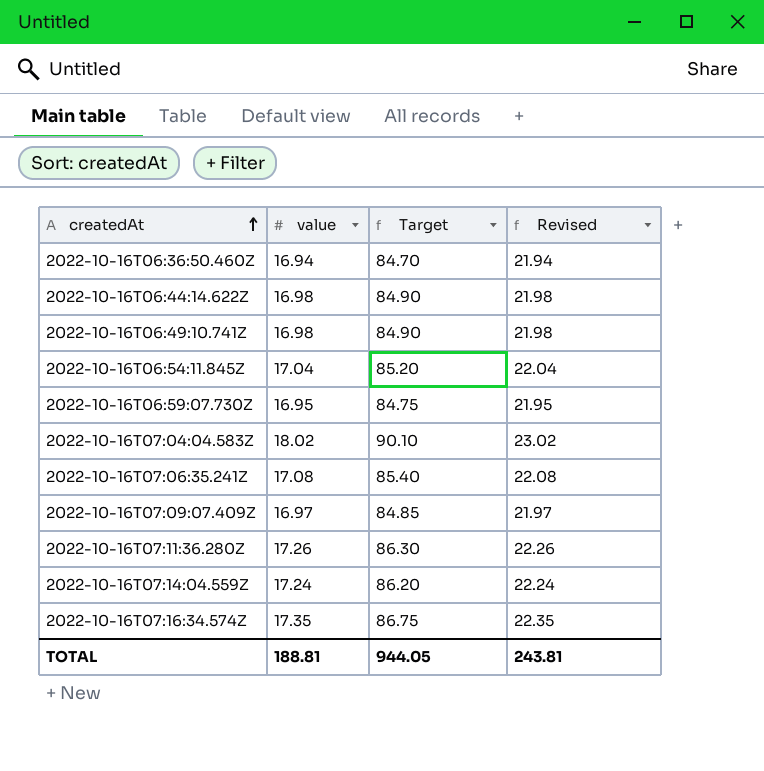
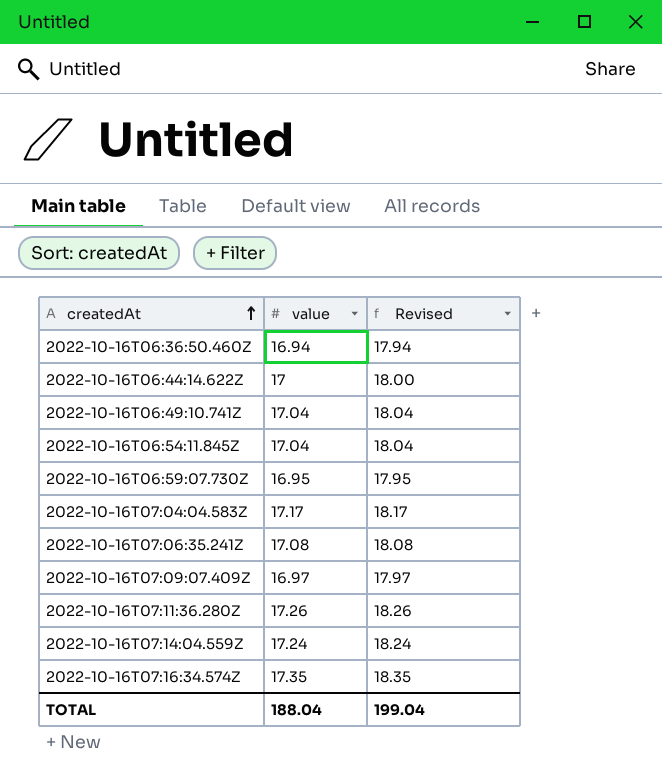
column Target | formula: [value] * 5 -> none
column Revised | formula: [value] + 5 -> [value] + 1
2022-10-16T06:44:14.622Z | value: 16.98 -> 17
2022-10-16T06:49:10.741Z | value: 16.98 -> 17.04
2022-10-16T07:04:04.583Z | value: 18.02 -> 17.17
TOTAL | value: 188.81 -> 188.04
TOTAL | Revised: 243.81 -> 199.04

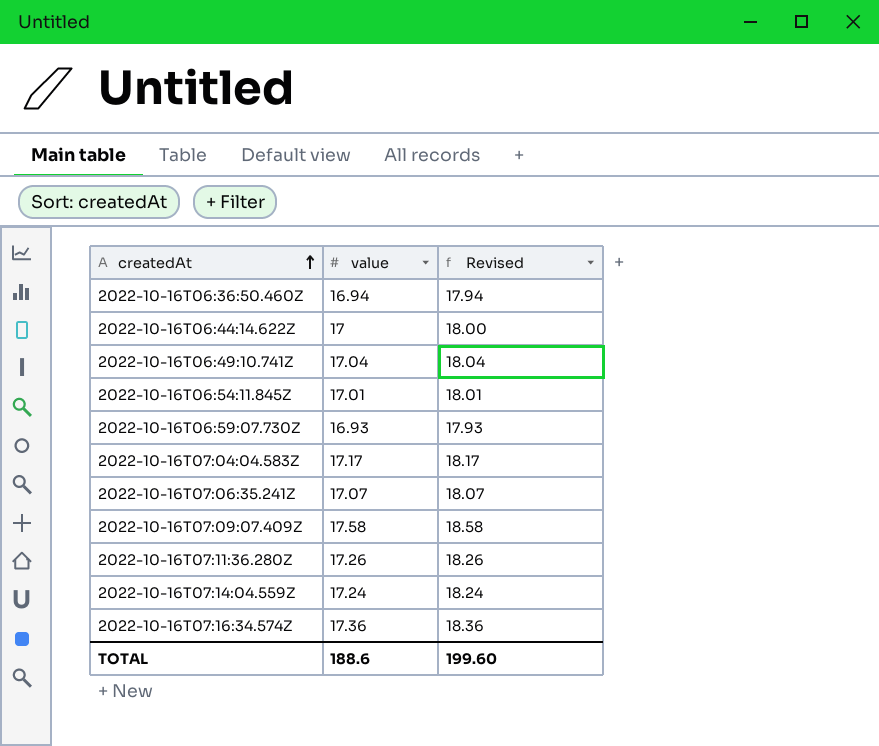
2022-10-16T06:54:11.845Z | value: 17.04 -> 17.01
2022-10-16T06:54:11.845Z | Revised: 18.04 -> 18.01
2022-10-16T06:59:07.730Z | value: 16.95 -> 16.93
2022-10-16T06:59:07.730Z | Revised: 17.95 -> 17.93
2022-10-16T07:06:35.241Z | value: 17.08 -> 17.07
2022-10-16T07:06:35.241Z | Revised: 18.08 -> 18.07
2022-10-16T07:09:07.409Z | value: 16.97 -> 17.58
2022-10-16T07:09:07.409Z | Revised: 17.97 -> 18.58
2022-10-16T07:16:34.574Z | value: 17.35 -> 17.36
2022-10-16T07:16:34.574Z | Revised: 18.35 -> 18.36
TOTAL | value: 188.04 -> 188.6
TOTAL | Revised: 199.04 -> 199.60

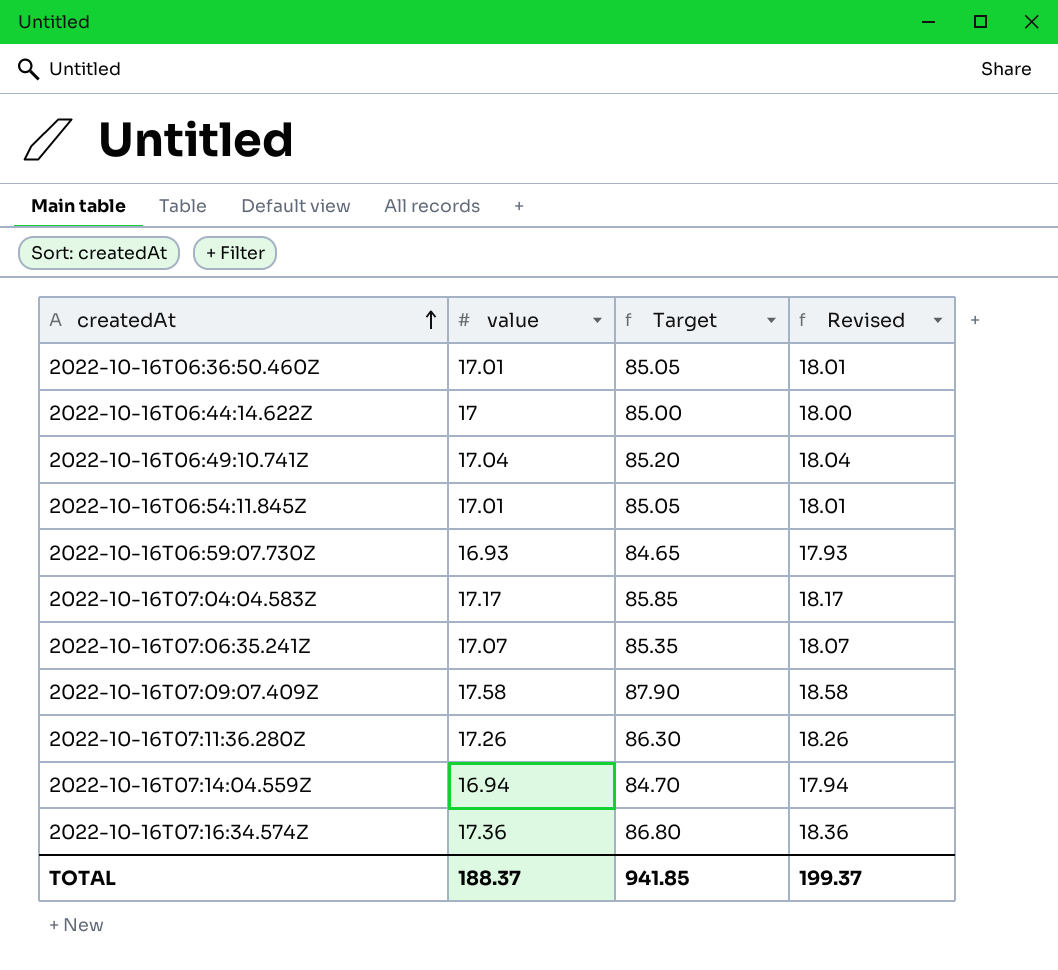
column Target | formula: none -> [value] * 5
2022-10-16T06:36:50.460Z | value: 16.94 -> 17.01
2022-10-16T06:36:50.460Z | Revised: 17.94 -> 18.01
2022-10-16T07:14:04.559Z | value: 17.24 -> 16.94
2022-10-16T07:14:04.559Z | Revised: 18.24 -> 17.94
TOTAL | value: 188.6 -> 188.37
TOTAL | Revised: 199.60 -> 199.37

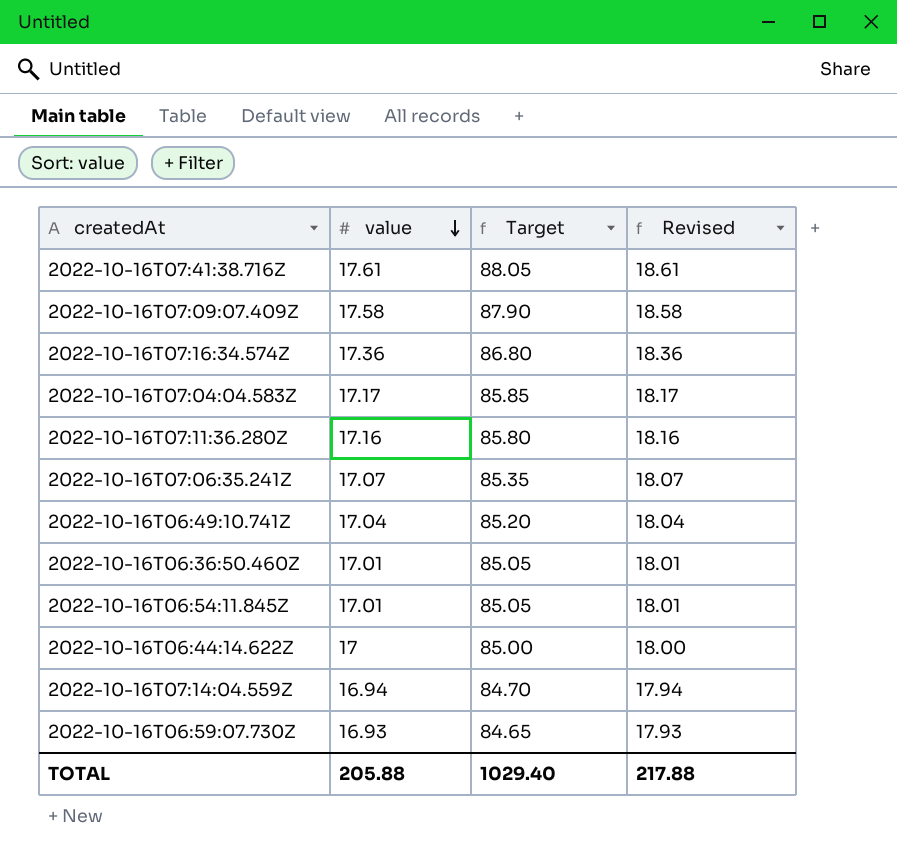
row order: createdAt ascending -> value descending
row 2022-10-16T07:41:38.716Z: none -> 17.61 | 88.05 | 18.61
2022-10-16T07:11:36.280Z | value: 17.26 -> 17.16
2022-10-16T07:11:36.280Z | Target: 86.30 -> 85.80
2022-10-16T07:11:36.280Z | Revised: 18.26 -> 18.16
TOTAL | value: 188.37 -> 205.88
TOTAL | Target: 941.85 -> 1029.40
TOTAL | Revised: 199.37 -> 217.88

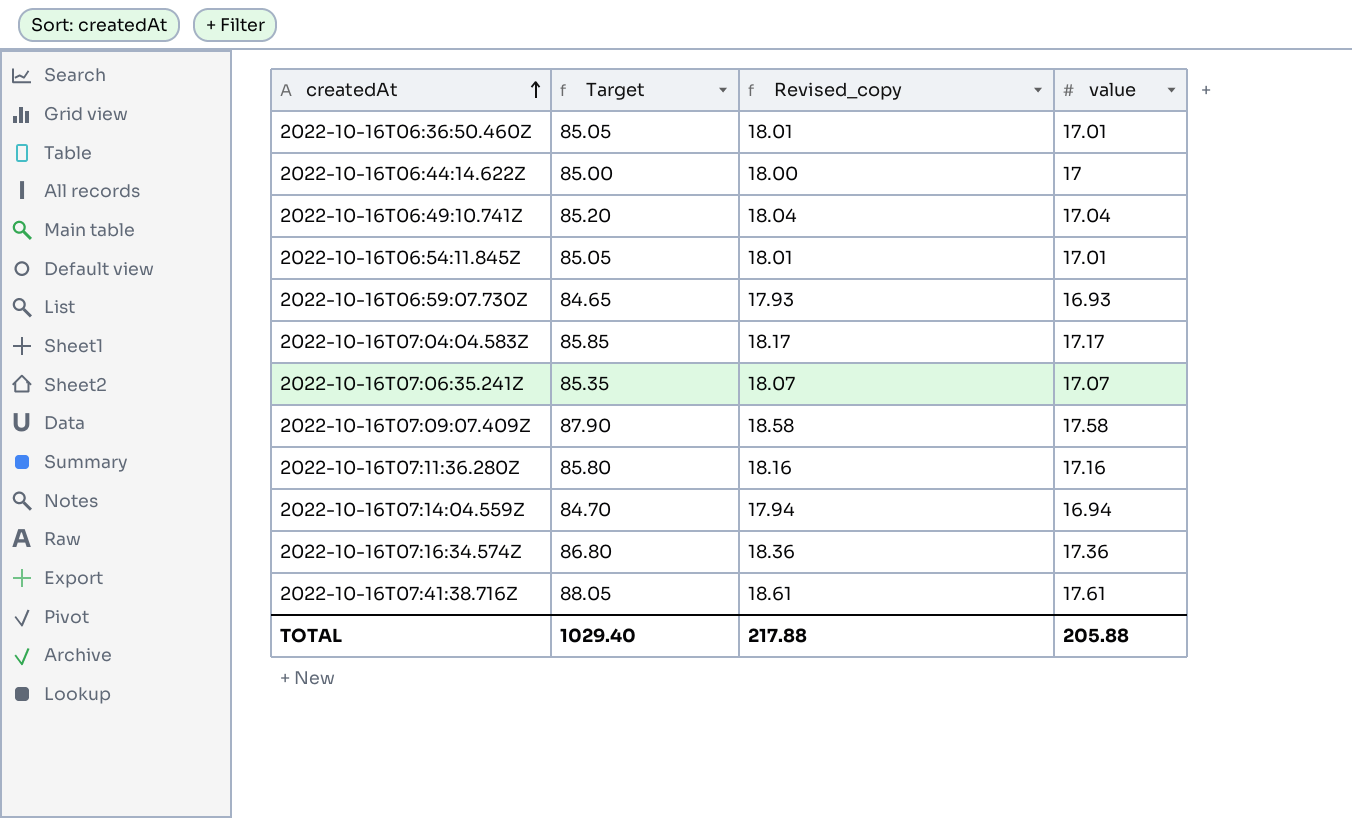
row order: value descending -> createdAt ascending
column name: Revised -> Revised_copy
column value | position: 2 -> 4

